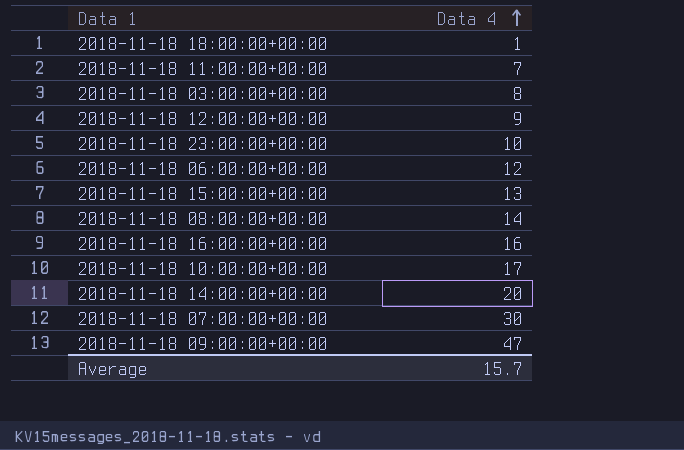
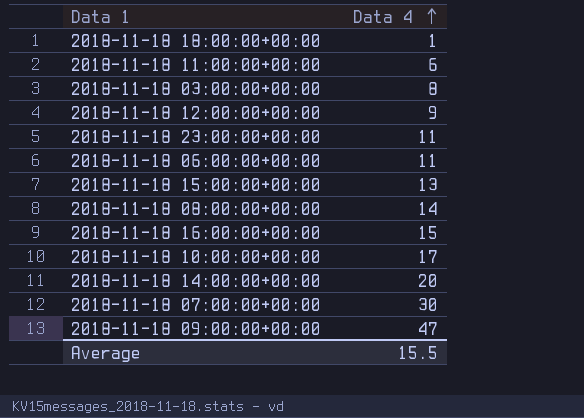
2018-11-18 11:00:00+00:00 | Data 4: 7 -> 6
2018-11-18 23:00:00+00:00 | Data 4: 10 -> 11
2018-11-18 06:00:00+00:00 | Data 4: 12 -> 11
2018-11-18 16:00:00+00:00 | Data 4: 16 -> 15
Average | Data 4: 15.7 -> 15.5

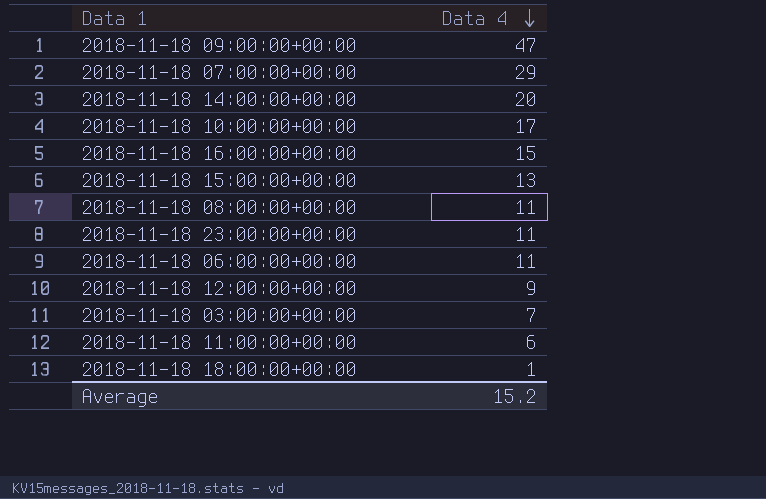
row order: Data 4 ascending -> Data 4 descending
2018-11-18 07:00:00+00:00 | Data 4: 30 -> 29
2018-11-18 08:00:00+00:00 | Data 4: 14 -> 11
2018-11-18 03:00:00+00:00 | Data 4: 8 -> 7
Average | Data 4: 15.5 -> 15.2

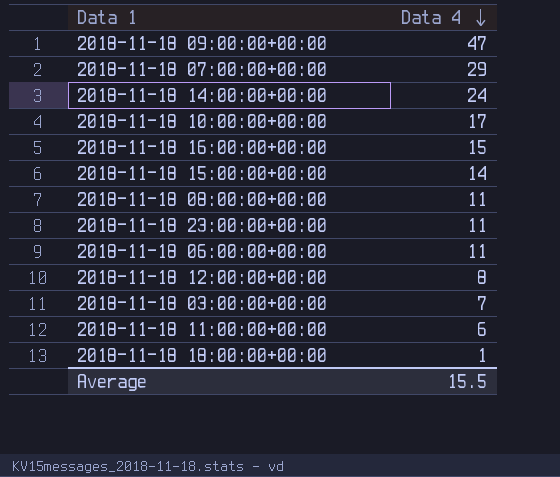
2018-11-18 14:00:00+00:00 | Data 4: 20 -> 24
2018-11-18 15:00:00+00:00 | Data 4: 13 -> 14
2018-11-18 12:00:00+00:00 | Data 4: 9 -> 8
Average | Data 4: 15.2 -> 15.5

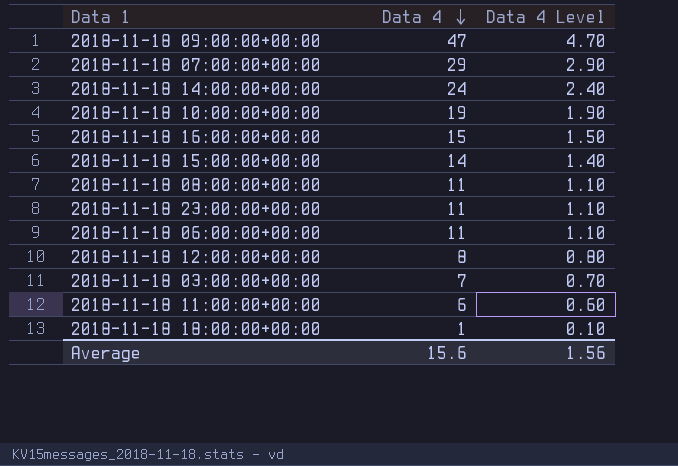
column Data 4 Level | formula: none -> [Data 4] * 0.1
2018-11-18 10:00:00+00:00 | Data 4: 17 -> 19
Average | Data 4: 15.5 -> 15.6

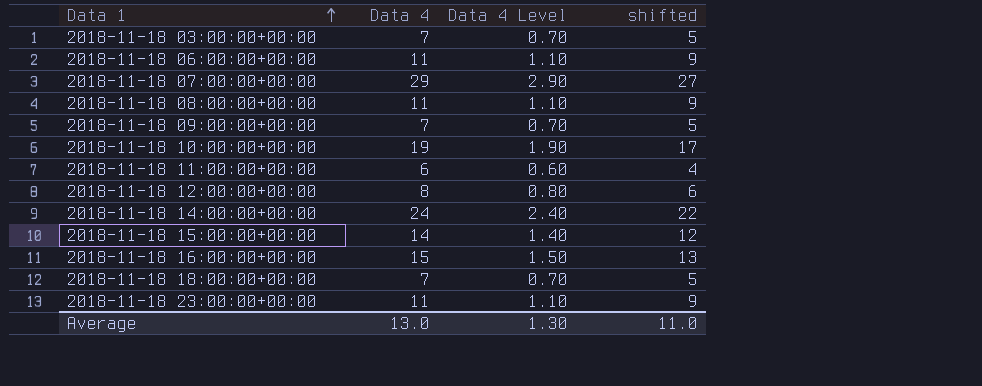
row order: Data 4 descending -> Data 1 ascending
column shifted | formula: none -> [Data 4] - 2
2018-11-18 09:00:00+00:00 | Data 4: 47 -> 7
2018-11-18 09:00:00+00:00 | Data 4 Level: 4.70 -> 0.70
2018-11-18 18:00:00+00:00 | Data 4: 1 -> 7
2018-11-18 18:00:00+00:00 | Data 4 Level: 0.10 -> 0.70
Average | Data 4: 15.6 -> 13.0
Average | Data 4 Level: 1.56 -> 1.30

